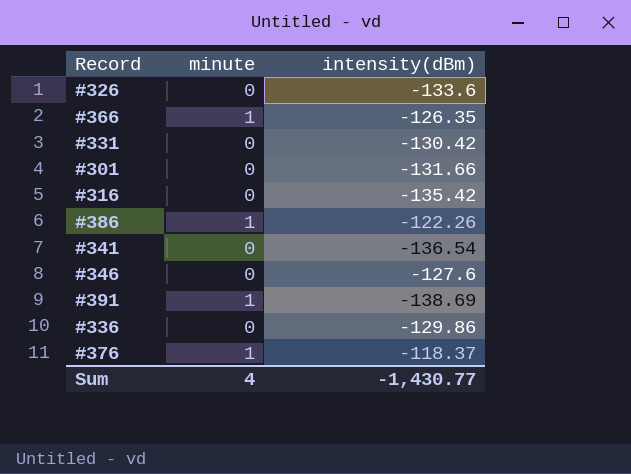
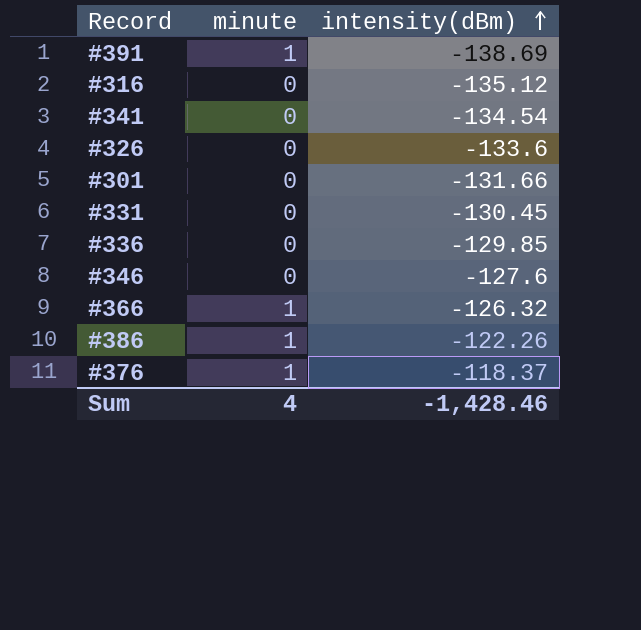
row order: none -> intensity(dBm) ascending
#316 | intensity(dBm): -135.42 -> -135.12
#341 | intensity(dBm): -136.54 -> -134.54
#331 | intensity(dBm): -130.42 -> -130.45
#336 | intensity(dBm): -129.86 -> -129.85
#366 | intensity(dBm): -126.35 -> -126.32
Sum | intensity(dBm): -1,430.77 -> -1,428.46

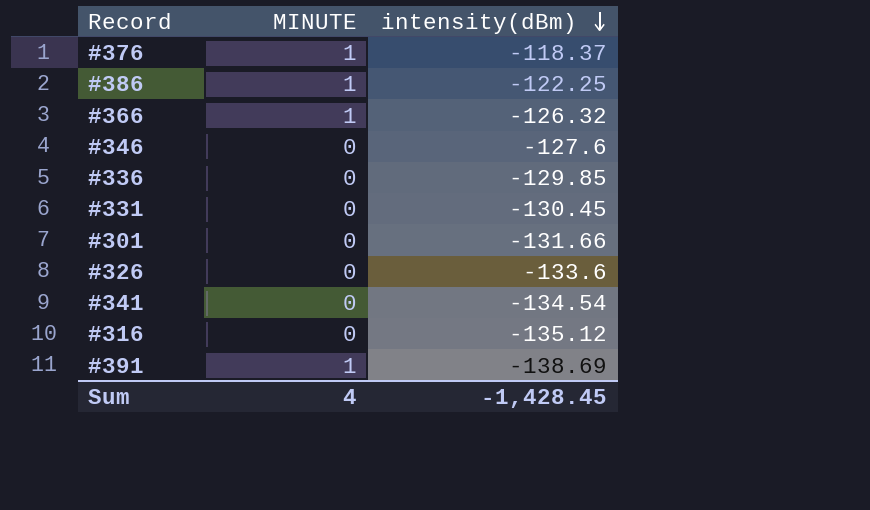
row order: intensity(dBm) ascending -> intensity(dBm) descending
column name: minute -> MINUTE
#386 | intensity(dBm): -122.26 -> -122.25
Sum | intensity(dBm): -1,428.46 -> -1,428.45

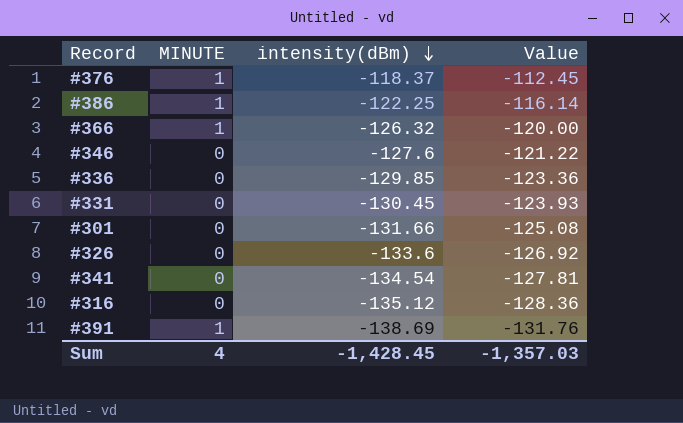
column Value | formula: none -> [intensity(dBm)] * 0.95

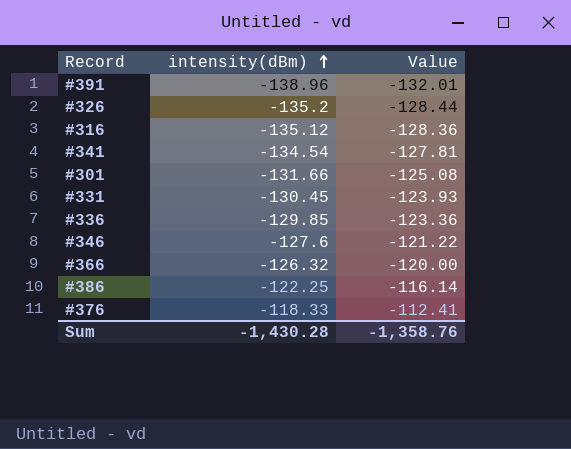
row order: intensity(dBm) descending -> intensity(dBm) ascending
column MINUTE | position: 2 -> none
#391 | intensity(dBm): -138.69 -> -138.96
#391 | Value: -131.76 -> -132.01
#326 | intensity(dBm): -133.6 -> -135.2
#326 | Value: -126.92 -> -128.44
#376 | intensity(dBm): -118.37 -> -118.33
#376 | Value: -112.45 -> -112.41
Sum | intensity(dBm): -1,428.45 -> -1,430.28
Sum | Value: -1,357.03 -> -1,358.76

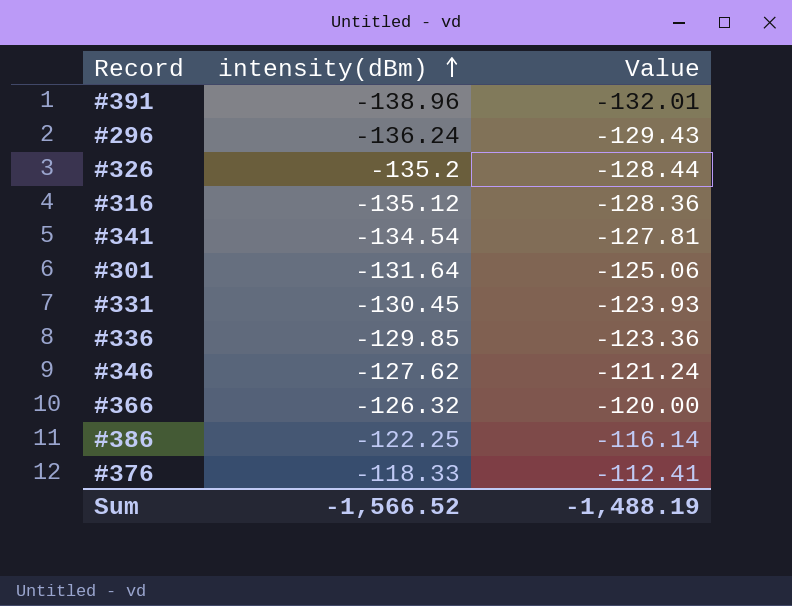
row #296: none -> -136.24 | -129.43
#301 | intensity(dBm): -131.66 -> -131.64
#301 | Value: -125.08 -> -125.06
#346 | intensity(dBm): -127.6 -> -127.62
#346 | Value: -121.22 -> -121.24
Sum | intensity(dBm): -1,430.28 -> -1,566.52
Sum | Value: -1,358.76 -> -1,488.19

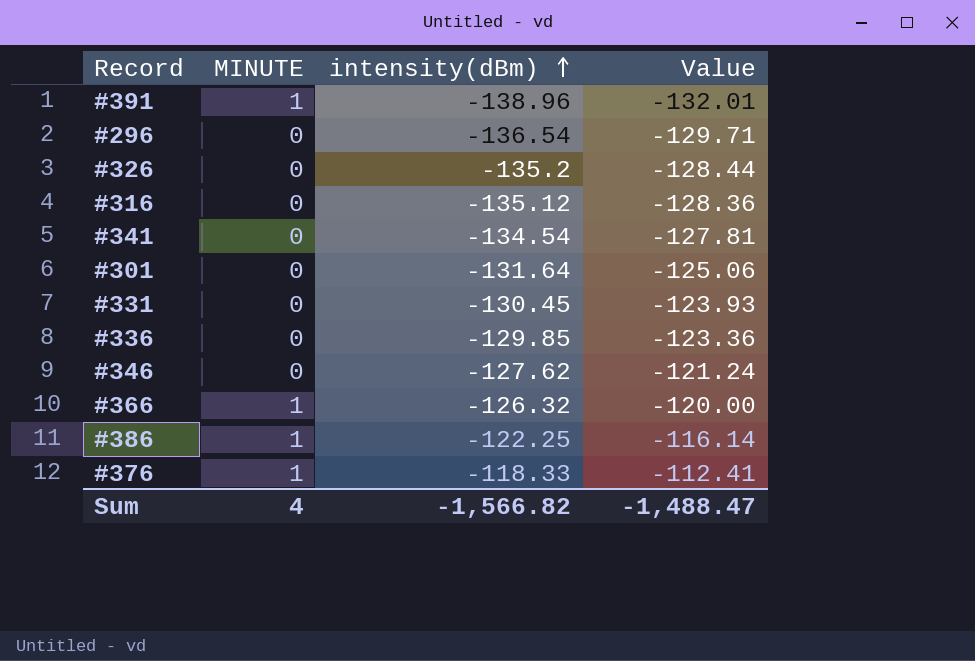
column MINUTE | position: none -> 2
#296 | intensity(dBm): -136.24 -> -136.54
#296 | Value: -129.43 -> -129.71
Sum | intensity(dBm): -1,566.52 -> -1,566.82
Sum | Value: -1,488.19 -> -1,488.47

